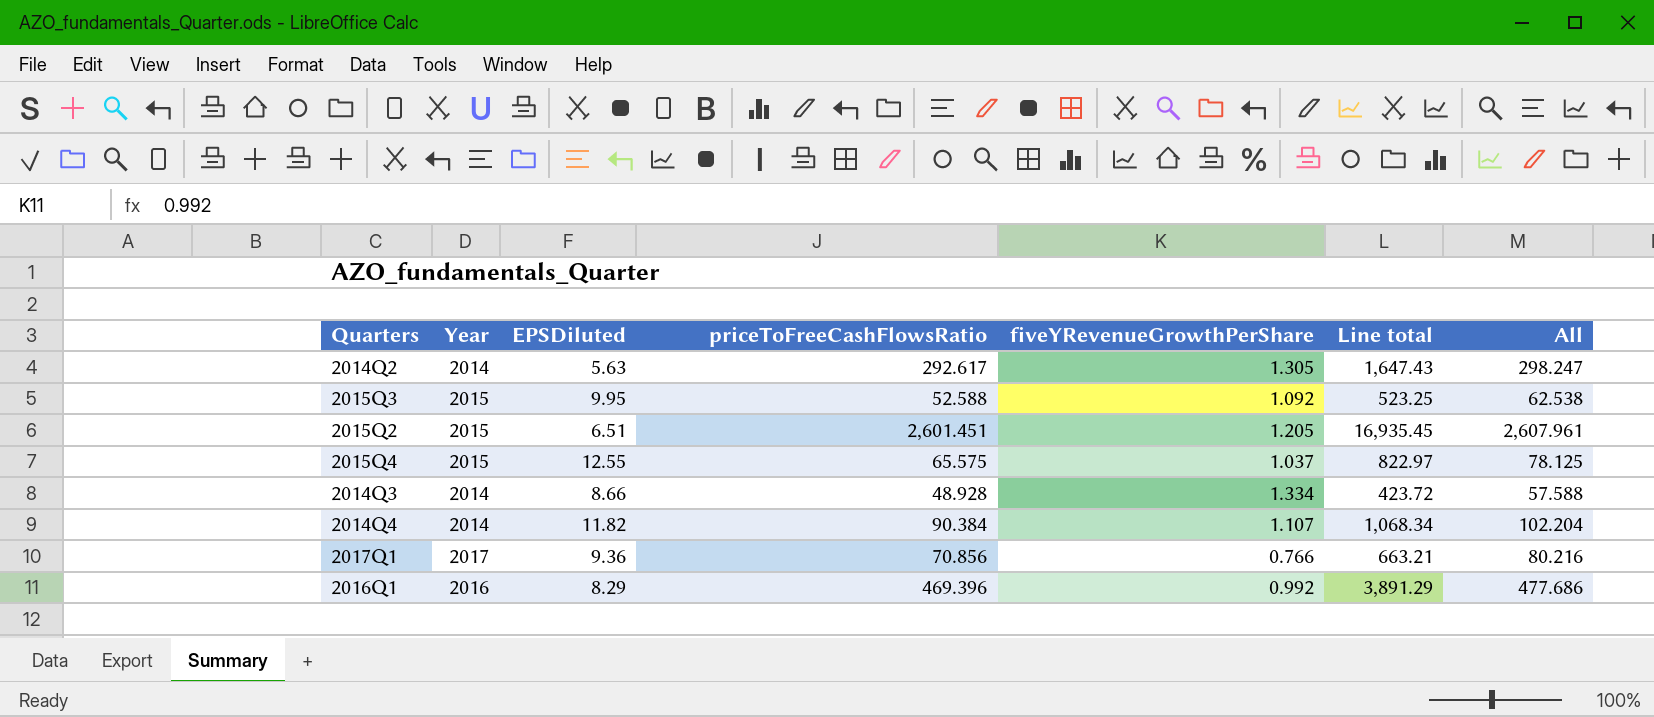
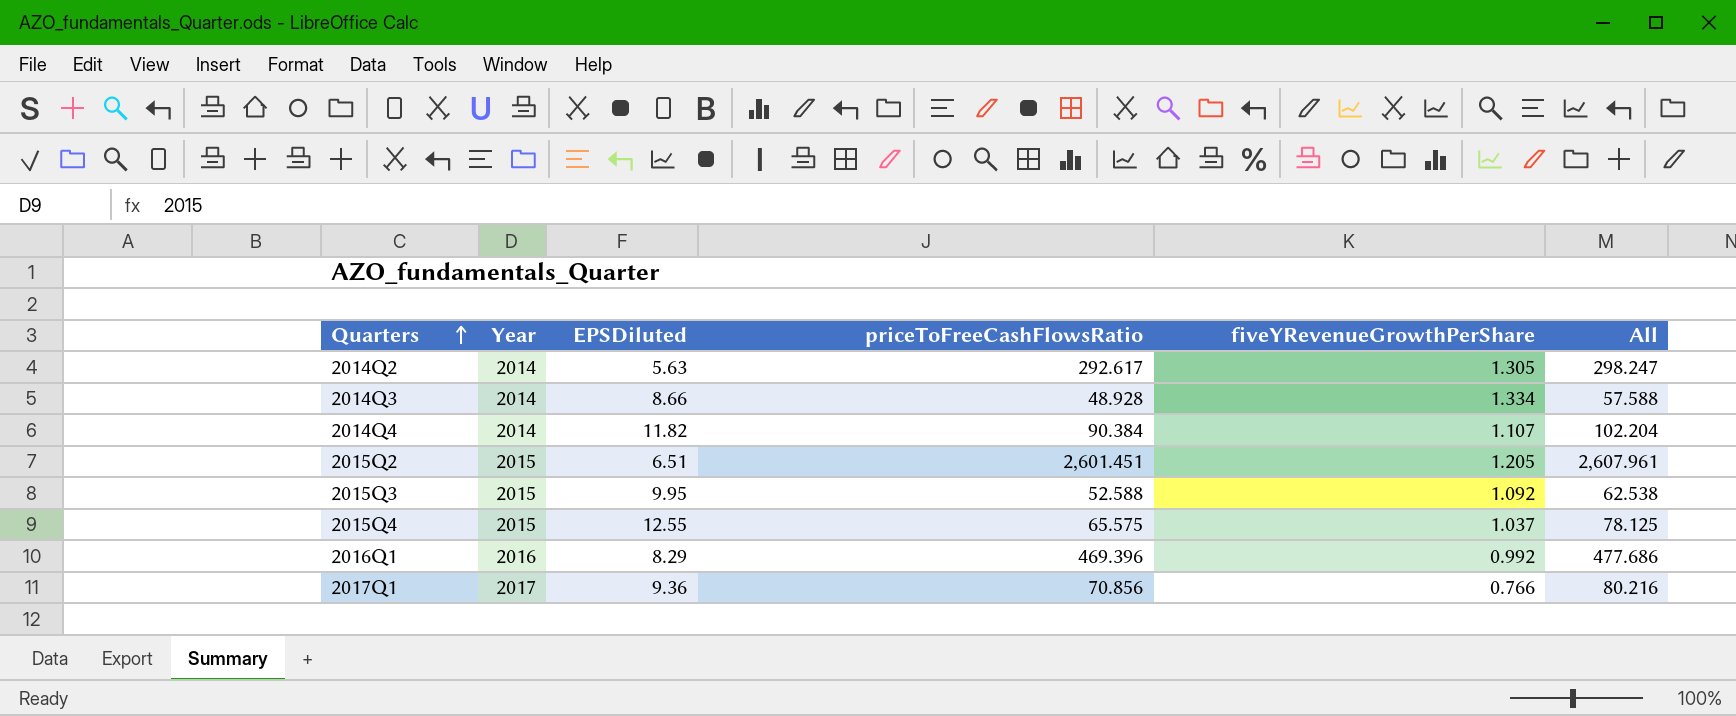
row order: none -> Quarters ascending
column Line total | formula: [EPSDiluted] * [priceToFreeCashFlowsRatio] -> none

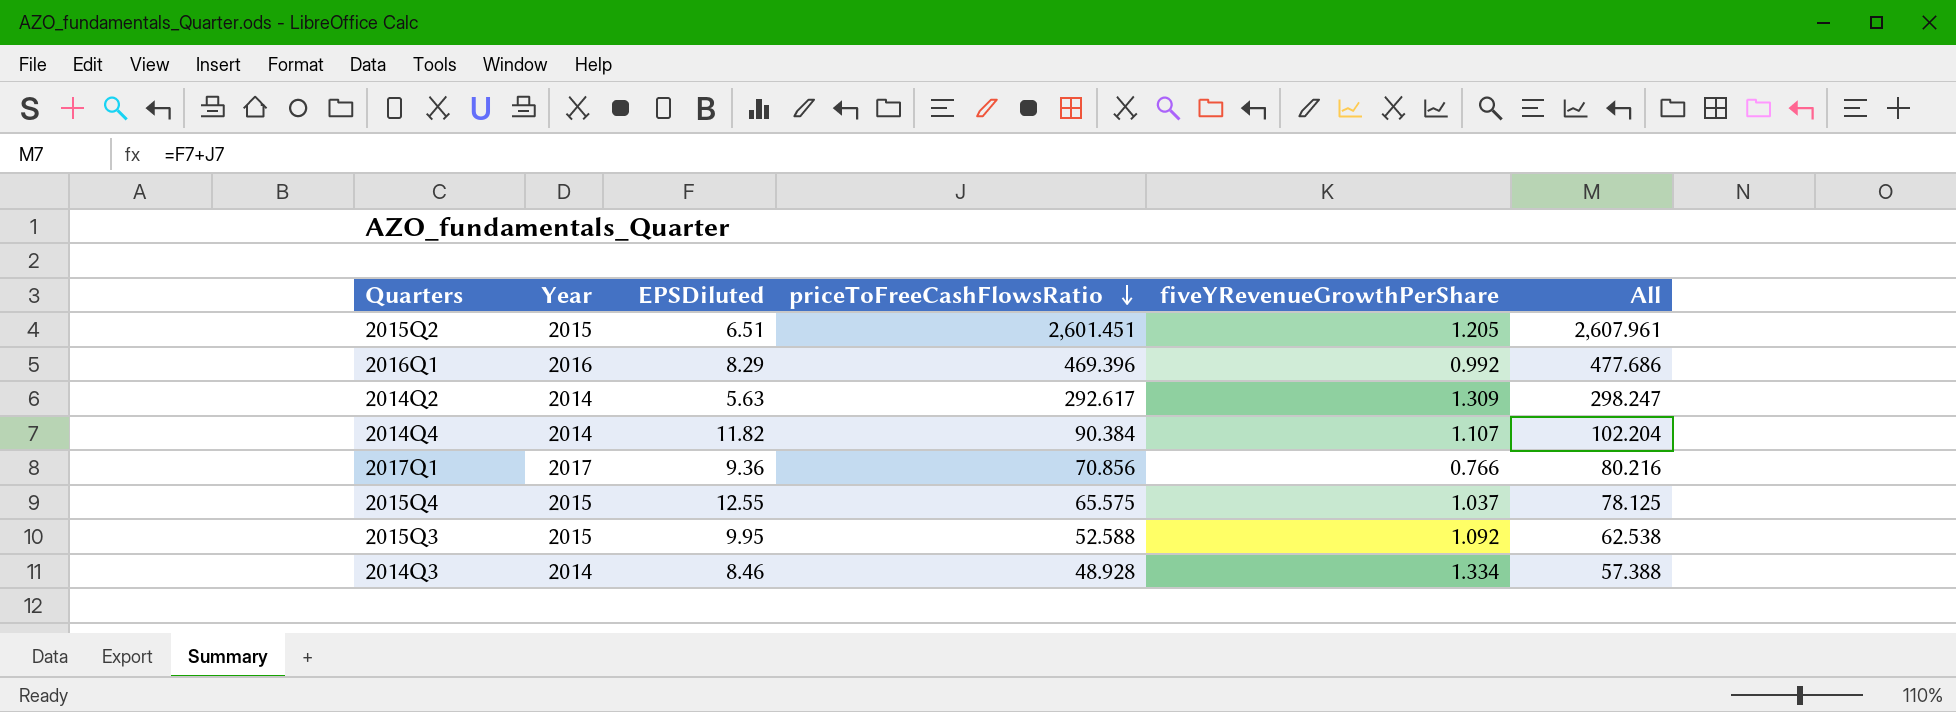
row order: Quarters ascending -> priceToFreeCashFlowsRatio descending
2014Q2 | fiveYRevenueGrowthPerShare: 1.305 -> 1.309
2014Q3 | EPSDiluted: 8.66 -> 8.46
2014Q3 | All: 57.588 -> 57.388

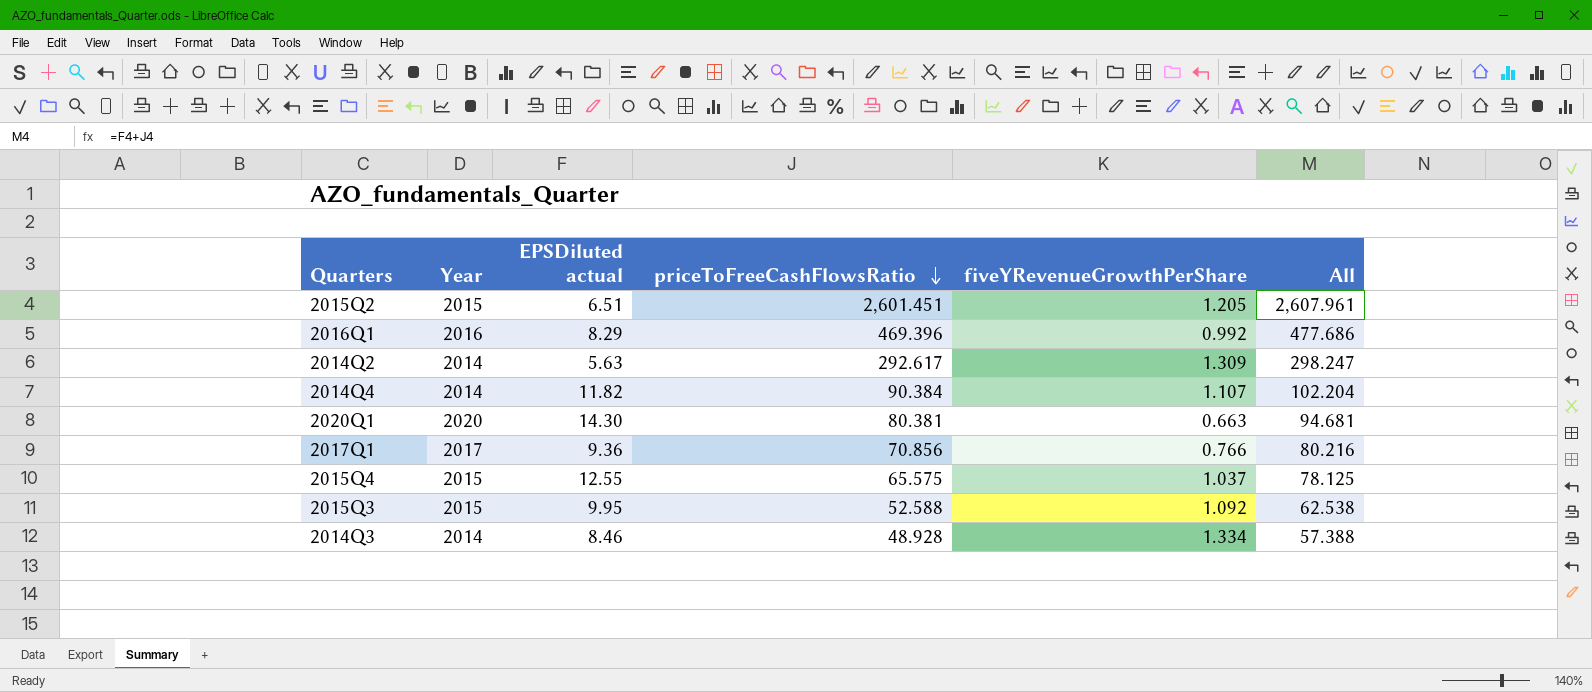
column name: EPSDiluted -> EPSDiluted actual
row 2020Q1: none -> 2020 | 14.30 | 80.381 | 0.663 | 94.681

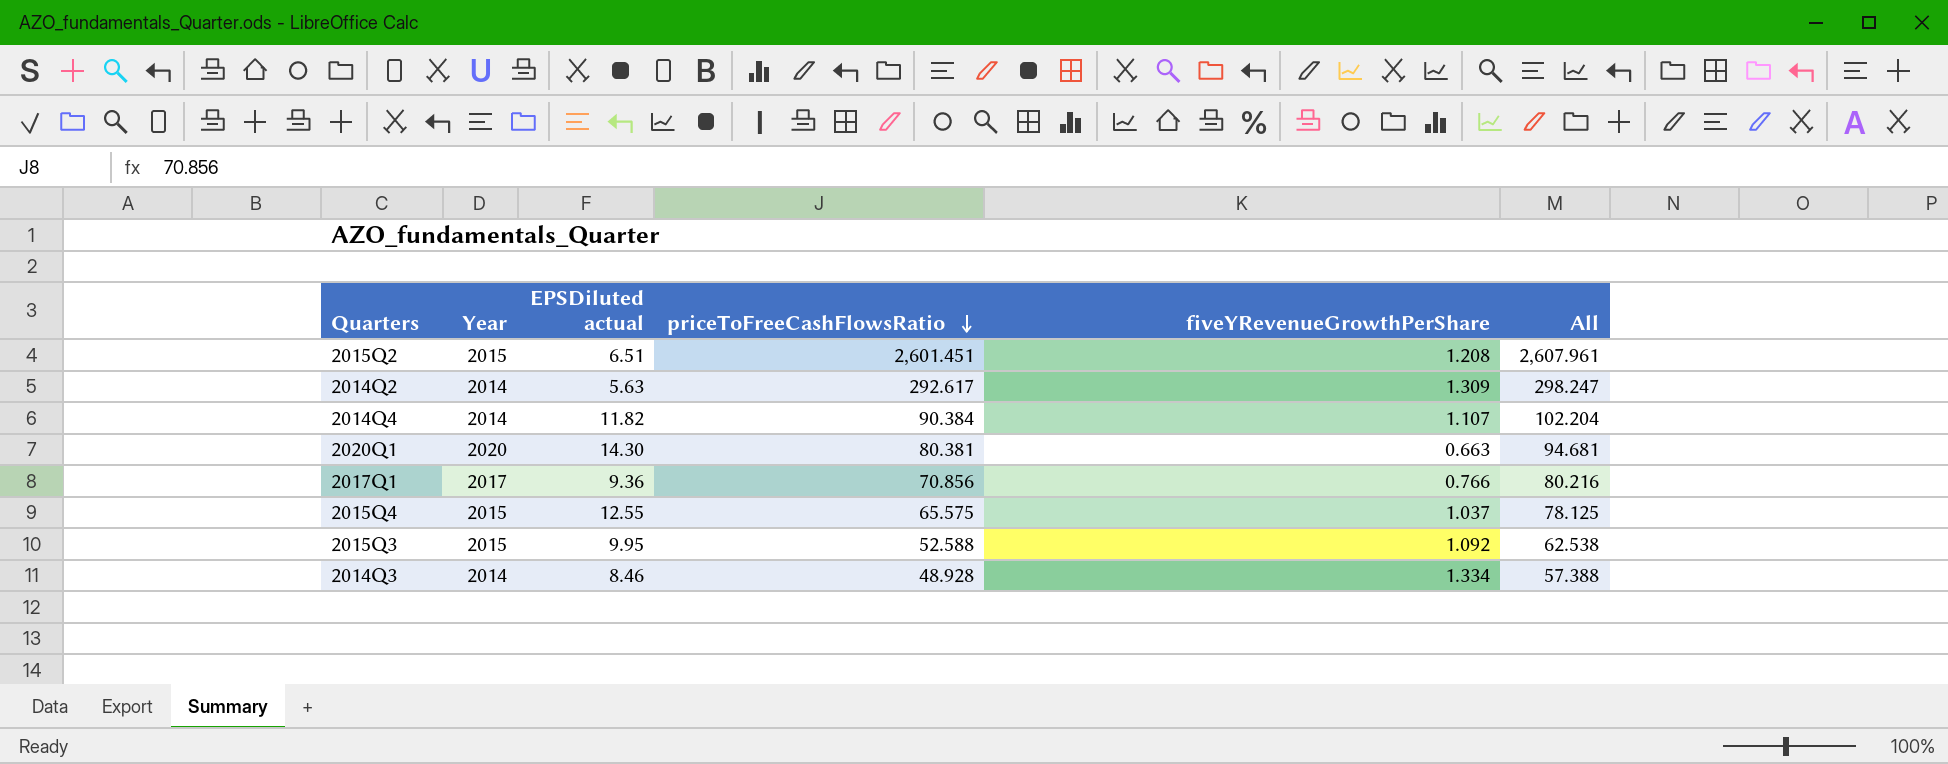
row 2016Q1: 2016 | 8.29 | 469.396 | 0.992 | 477.686 -> none
2015Q2 | fiveYRevenueGrowthPerShare: 1.205 -> 1.208

